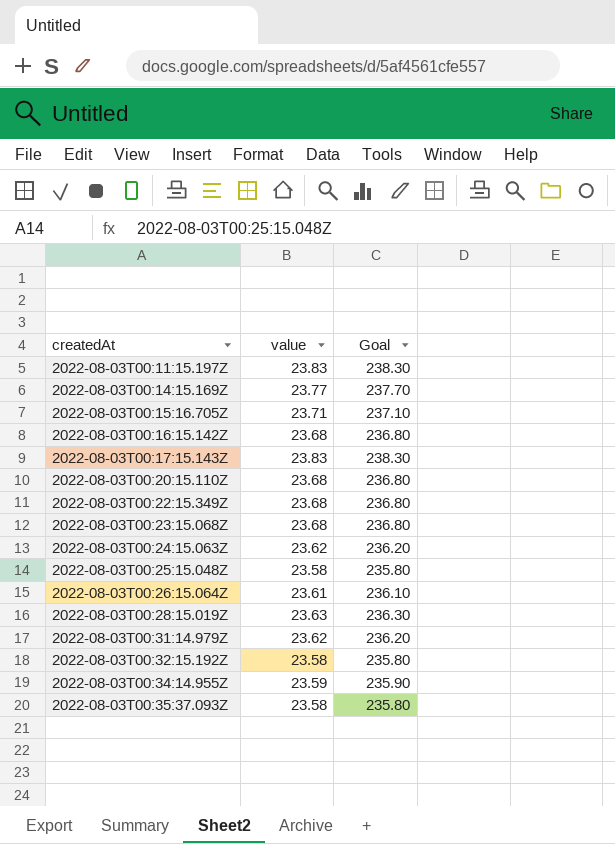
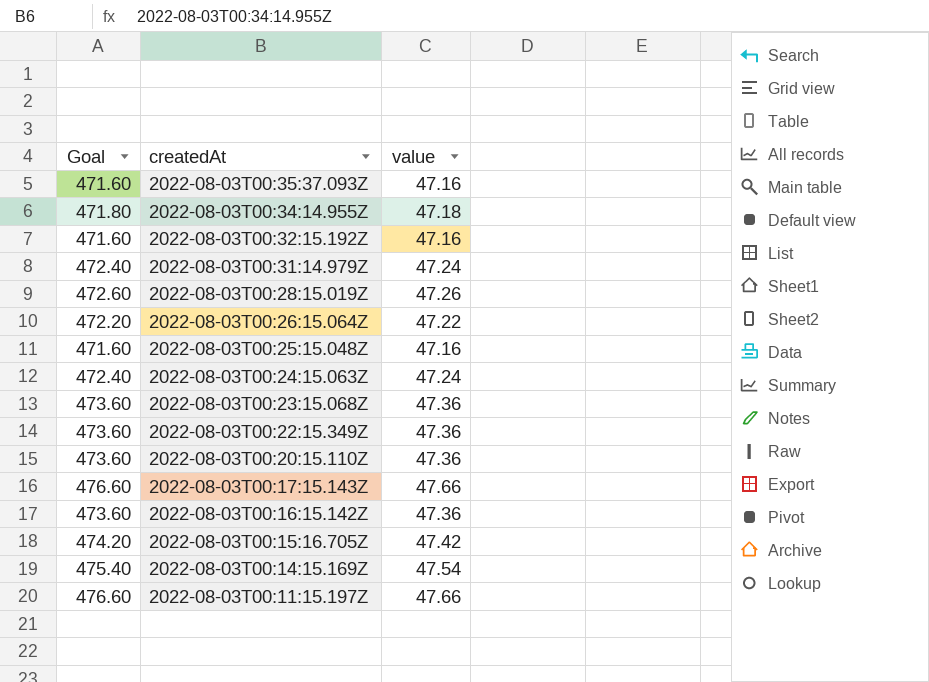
row order: createdAt ascending -> createdAt descending
column Goal | position: 3 -> 1
2022-08-03T00:35:37.093Z | Goal: 235.80 -> 471.60
2022-08-03T00:35:37.093Z | value: 23.58 -> 47.16
2022-08-03T00:34:14.955Z | Goal: 235.90 -> 471.80
2022-08-03T00:34:14.955Z | value: 23.59 -> 47.18
2022-08-03T00:32:15.192Z | Goal: 235.80 -> 471.60
2022-08-03T00:32:15.192Z | value: 23.58 -> 47.16
2022-08-03T00:31:14.979Z | Goal: 236.20 -> 472.40
2022-08-03T00:31:14.979Z | value: 23.62 -> 47.24
2022-08-03T00:28:15.019Z | Goal: 236.30 -> 472.60
2022-08-03T00:28:15.019Z | value: 23.63 -> 47.26
2022-08-03T00:26:15.064Z | Goal: 236.10 -> 472.20
2022-08-03T00:26:15.064Z | value: 23.61 -> 47.22
2022-08-03T00:25:15.048Z | Goal: 235.80 -> 471.60
2022-08-03T00:25:15.048Z | value: 23.58 -> 47.16
2022-08-03T00:24:15.063Z | Goal: 236.20 -> 472.40
2022-08-03T00:24:15.063Z | value: 23.62 -> 47.24
2022-08-03T00:23:15.068Z | Goal: 236.80 -> 473.60
2022-08-03T00:23:15.068Z | value: 23.68 -> 47.36
2022-08-03T00:22:15.349Z | Goal: 236.80 -> 473.60
2022-08-03T00:22:15.349Z | value: 23.68 -> 47.36
2022-08-03T00:20:15.110Z | Goal: 236.80 -> 473.60
2022-08-03T00:20:15.110Z | value: 23.68 -> 47.36
2022-08-03T00:17:15.143Z | Goal: 238.30 -> 476.60
2022-08-03T00:17:15.143Z | value: 23.83 -> 47.66
2022-08-03T00:16:15.142Z | Goal: 236.80 -> 473.60
2022-08-03T00:16:15.142Z | value: 23.68 -> 47.36
2022-08-03T00:15:16.705Z | Goal: 237.10 -> 474.20
2022-08-03T00:15:16.705Z | value: 23.71 -> 47.42
2022-08-03T00:14:15.169Z | Goal: 237.70 -> 475.40
2022-08-03T00:14:15.169Z | value: 23.77 -> 47.54
2022-08-03T00:11:15.197Z | Goal: 238.30 -> 476.60
2022-08-03T00:11:15.197Z | value: 23.83 -> 47.66

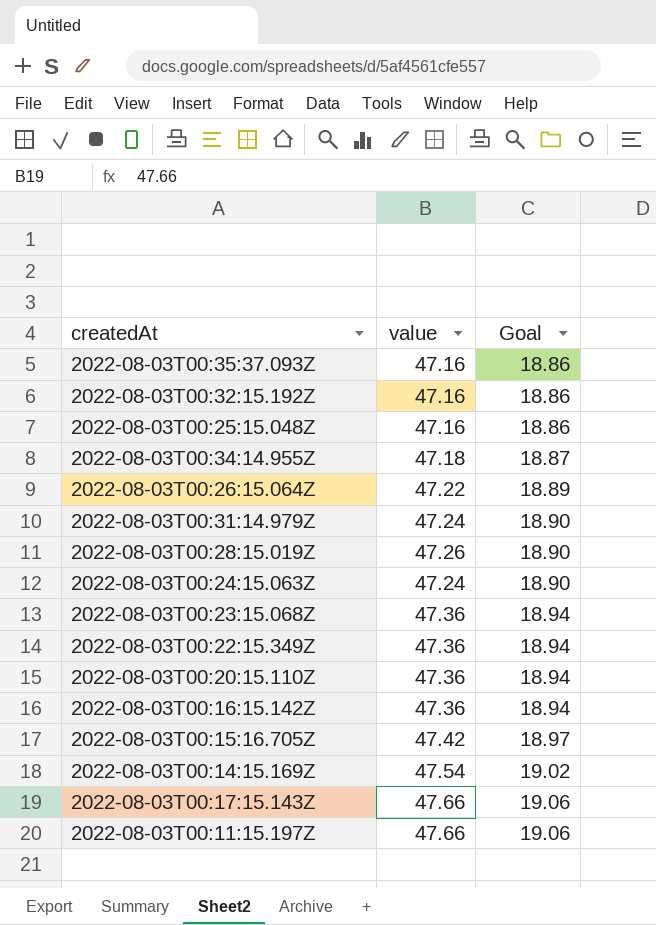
row order: createdAt descending -> Goal ascending
column Goal | formula: [value] * 10 -> [value] * 0.4
column Goal | position: 1 -> 3

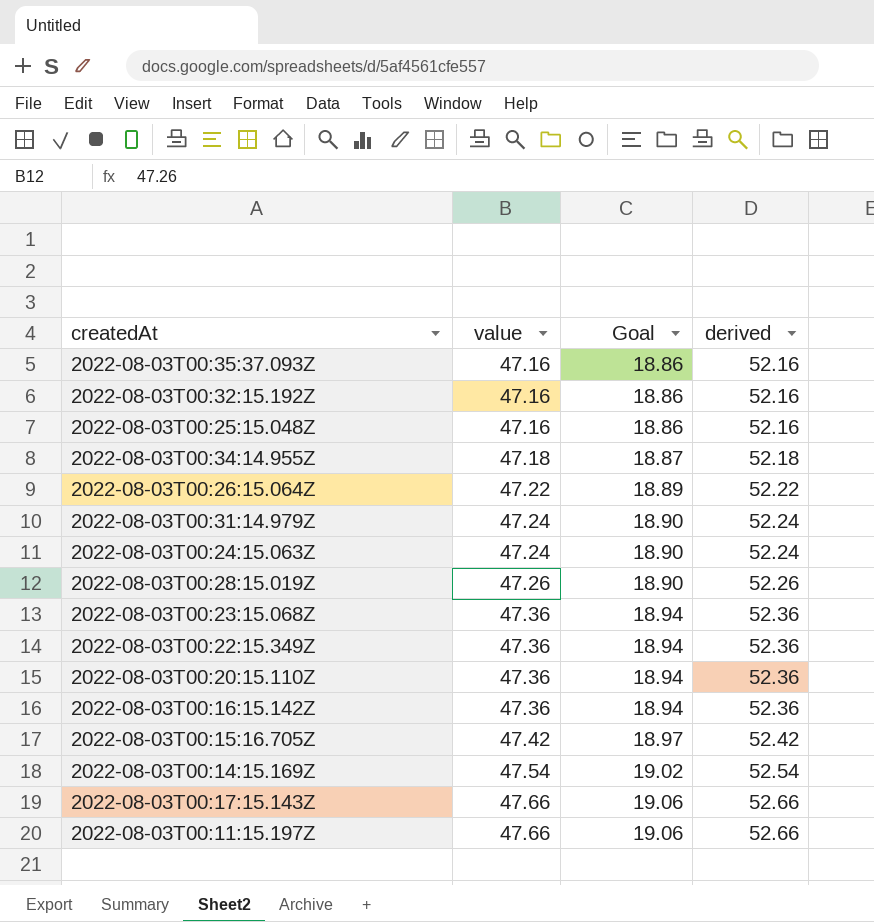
row order: Goal ascending -> value ascending
column derived | formula: none -> [value] + 5

